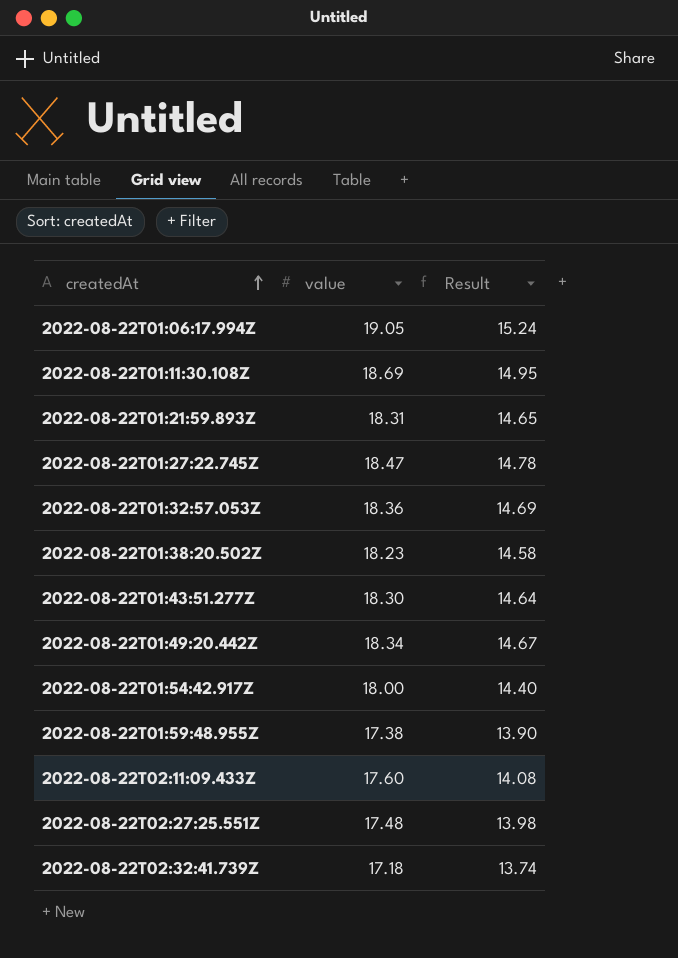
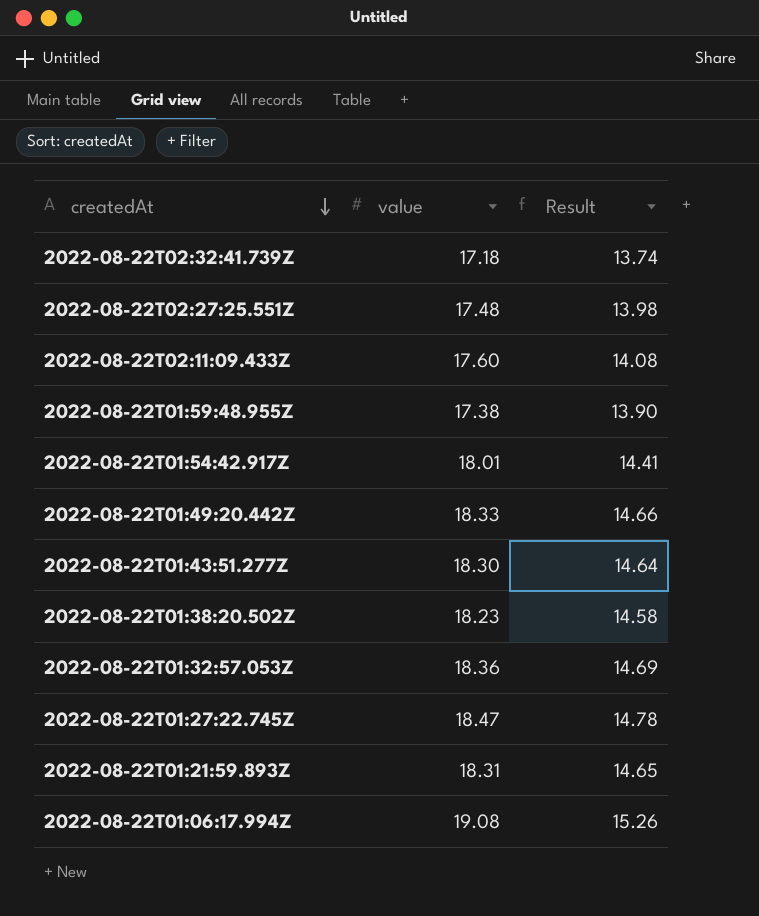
row order: createdAt ascending -> createdAt descending
row 2022-08-22T01:11:30.108Z: 18.69 | 14.95 -> none
2022-08-22T01:54:42.917Z | value: 18.00 -> 18.01
2022-08-22T01:54:42.917Z | Result: 14.40 -> 14.41
2022-08-22T01:49:20.442Z | value: 18.34 -> 18.33
2022-08-22T01:49:20.442Z | Result: 14.67 -> 14.66
2022-08-22T01:06:17.994Z | value: 19.05 -> 19.08
2022-08-22T01:06:17.994Z | Result: 15.24 -> 15.26

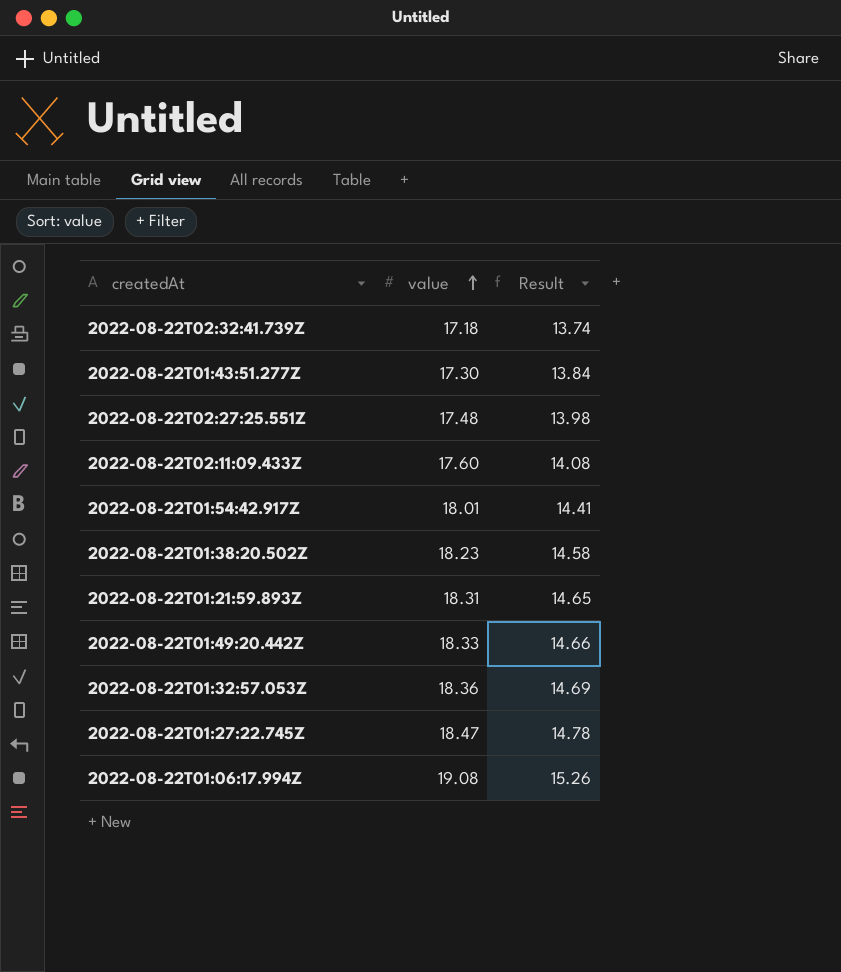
row order: createdAt descending -> value ascending
row 2022-08-22T01:59:48.955Z: 17.38 | 13.90 -> none
2022-08-22T01:43:51.277Z | value: 18.30 -> 17.30
2022-08-22T01:43:51.277Z | Result: 14.64 -> 13.84

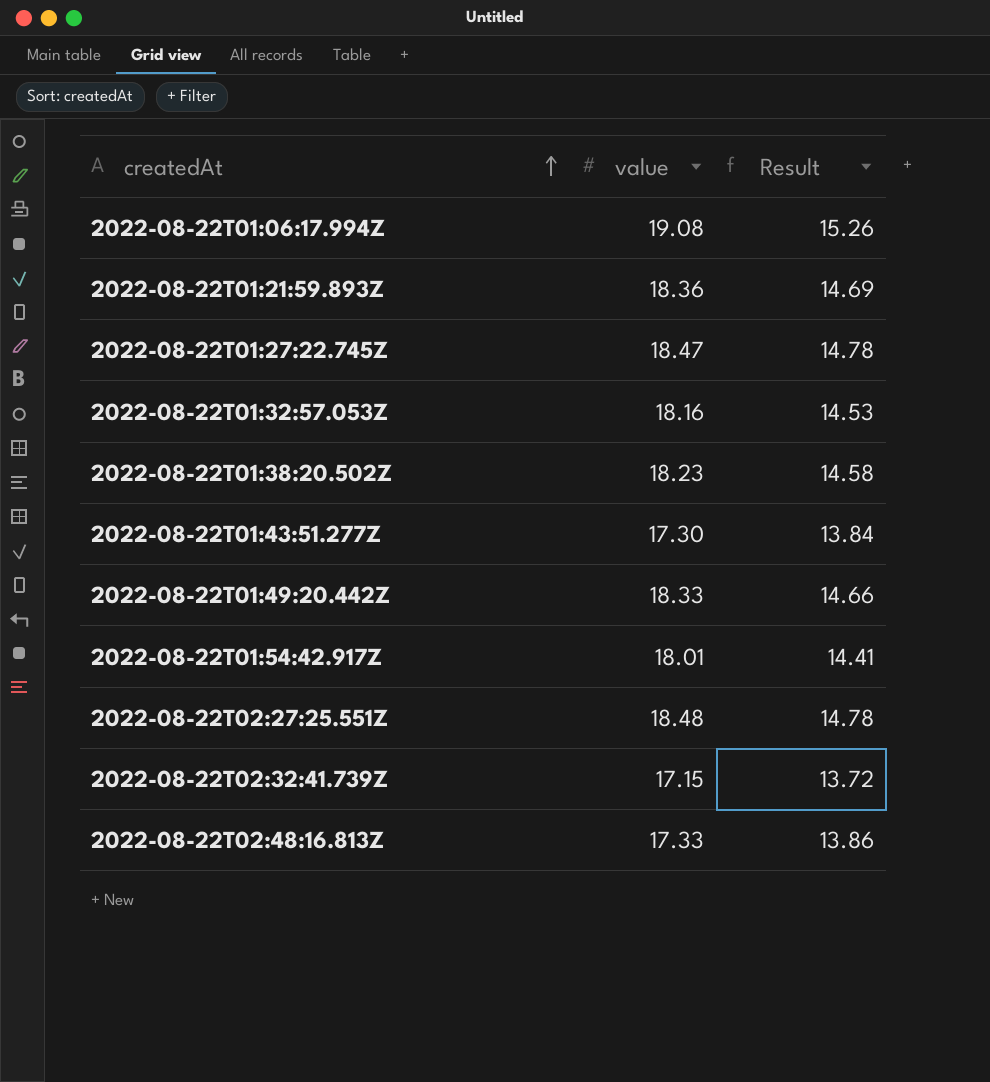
row order: value ascending -> createdAt ascending
row 2022-08-22T02:11:09.433Z: 17.60 | 14.08 -> none
2022-08-22T01:21:59.893Z | value: 18.31 -> 18.36
2022-08-22T01:21:59.893Z | Result: 14.65 -> 14.69
2022-08-22T01:32:57.053Z | value: 18.36 -> 18.16
2022-08-22T01:32:57.053Z | Result: 14.69 -> 14.53
2022-08-22T02:27:25.551Z | value: 17.48 -> 18.48
2022-08-22T02:27:25.551Z | Result: 13.98 -> 14.78
2022-08-22T02:32:41.739Z | value: 17.18 -> 17.15
2022-08-22T02:32:41.739Z | Result: 13.74 -> 13.72
row 2022-08-22T02:48:16.813Z: none -> 17.33 | 13.86

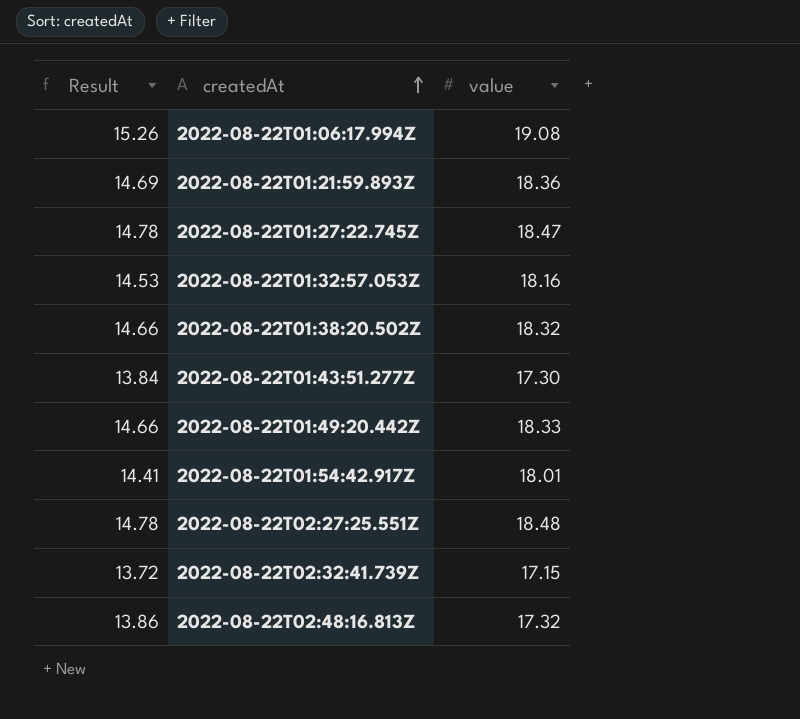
column Result | position: 3 -> 1
2022-08-22T01:38:20.502Z | Result: 14.58 -> 14.66
2022-08-22T01:38:20.502Z | value: 18.23 -> 18.32
2022-08-22T02:48:16.813Z | value: 17.33 -> 17.32

